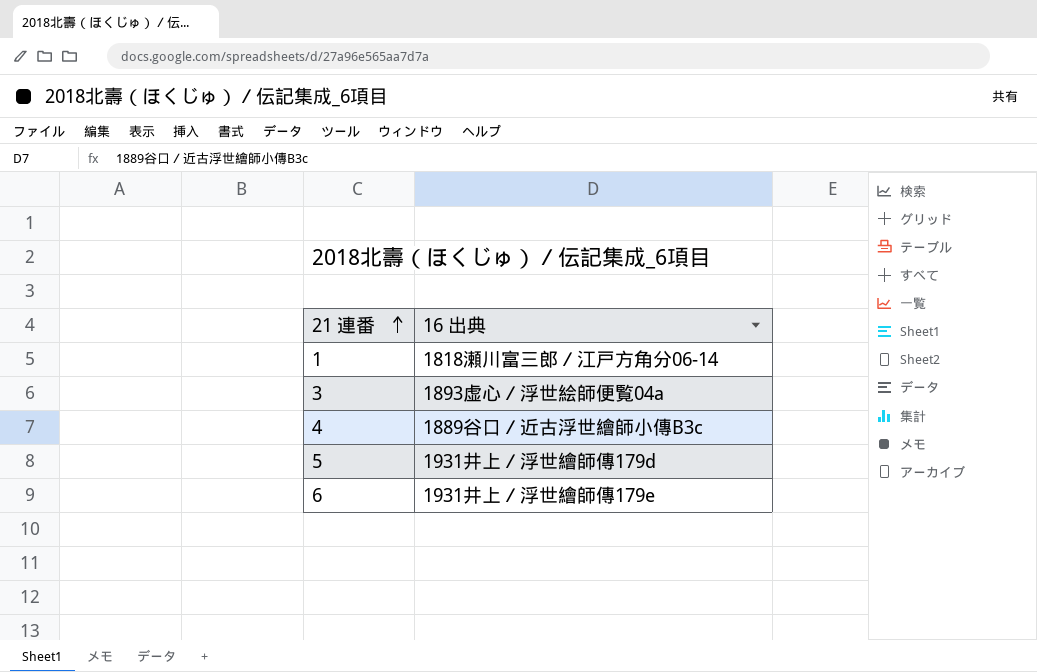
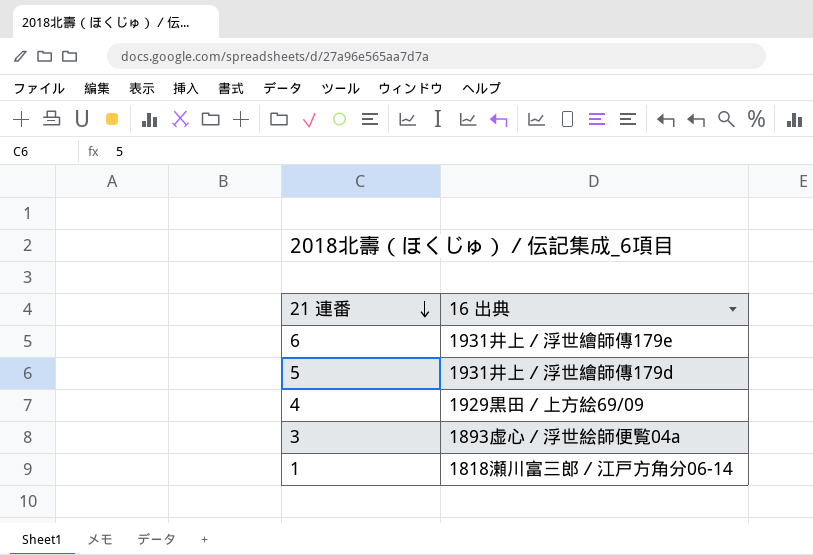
row order: 21 連番 ascending -> 21 連番 descending
4 | 16 出典: 1889谷口／近古浮世繪師小傳B3c -> 1929黒田／上方絵69/09

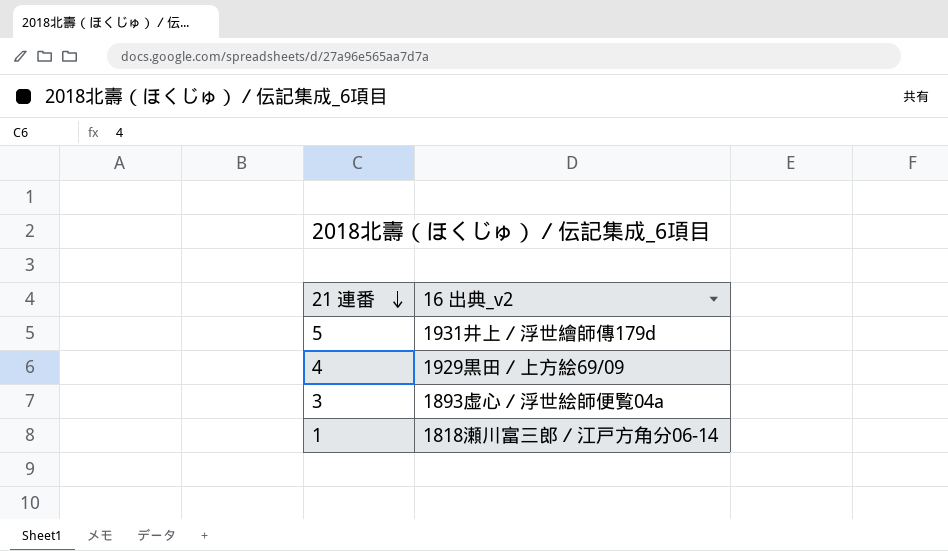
column name: 16 出典 -> 16 出典_v2
row 6: 1931井上／浮世繪師傳179e -> none

